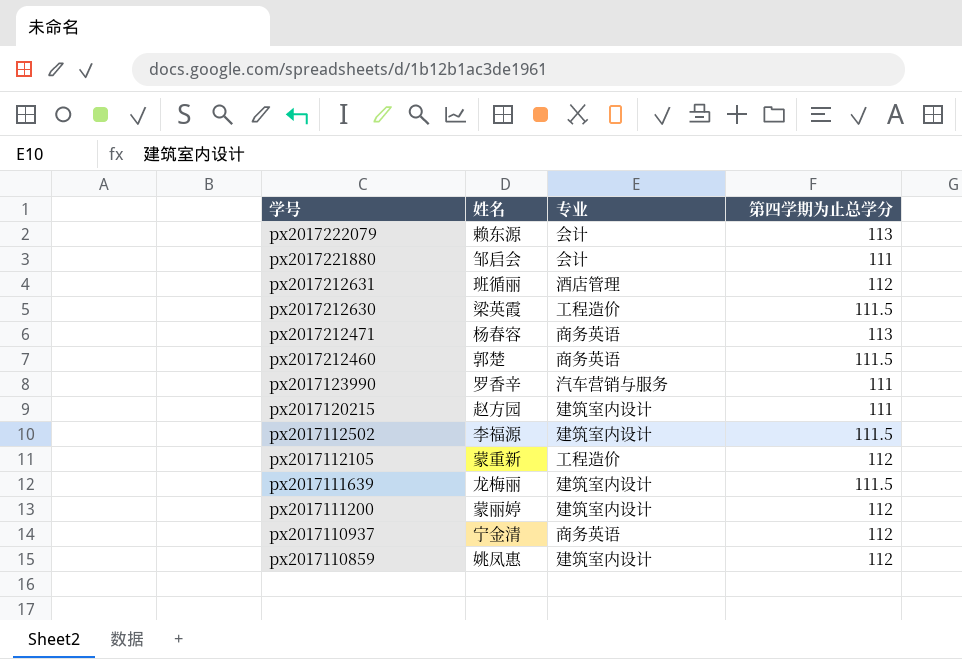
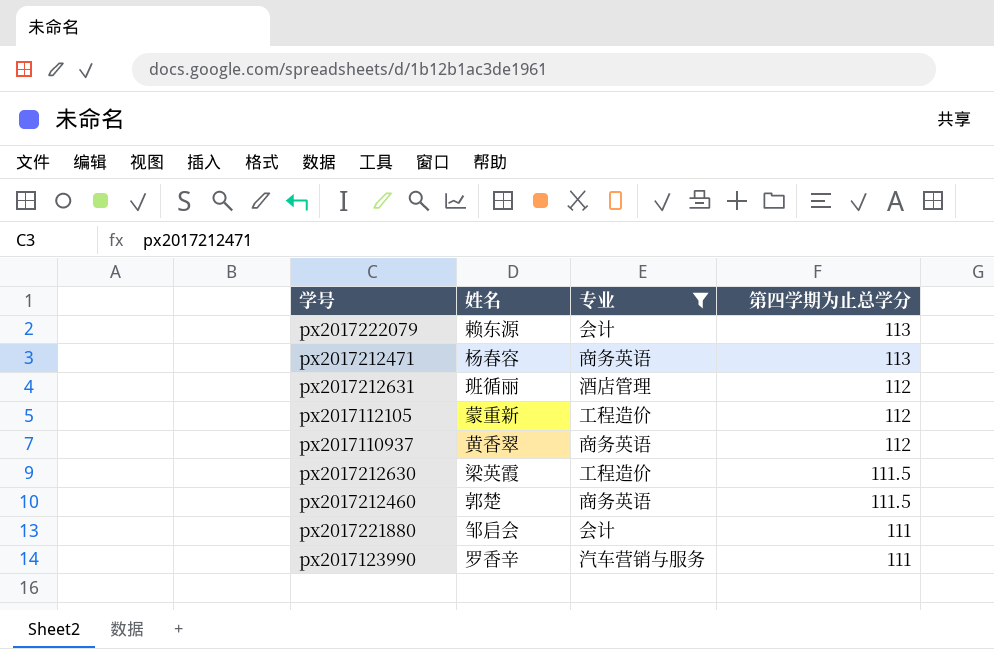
filter: none -> 专业 != 建筑室内设计
row order: 学号 descending -> 第四学期为止总学分 descending
px2017110937 | 姓名: 宁金清 -> 黄香翠

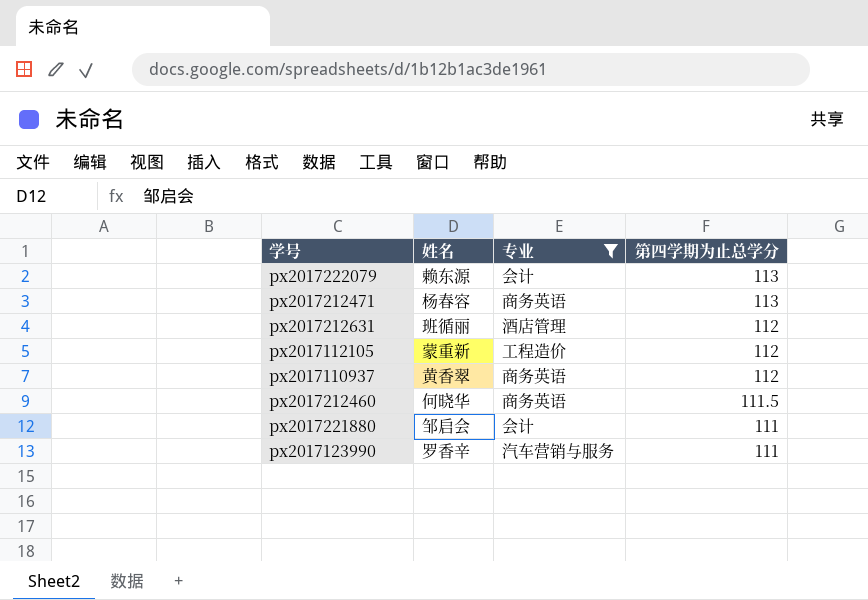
row px2017212630: 梁英霞 | 工程造价 | 111.5 -> none
px2017212460 | 姓名: 郭楚 -> 何晓华

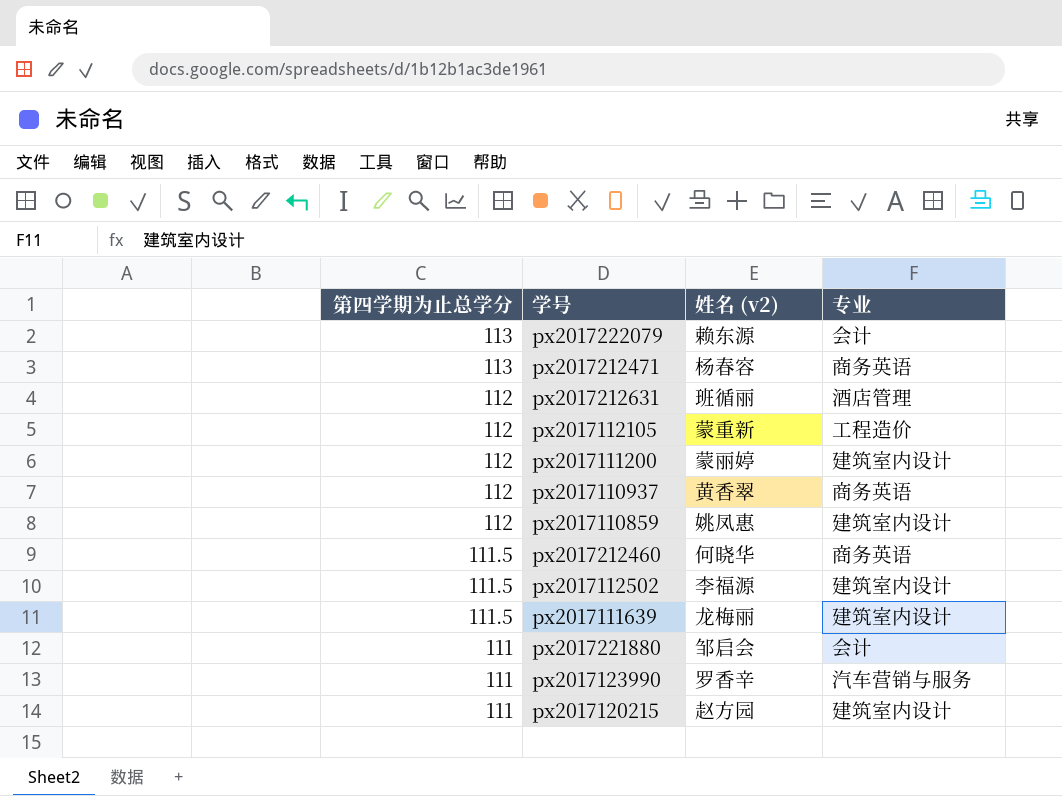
filter: 专业 != 建筑室内设计 -> none
column 第四学期为止总学分 | position: 4 -> 1
column name: 姓名 -> 姓名 (v2)

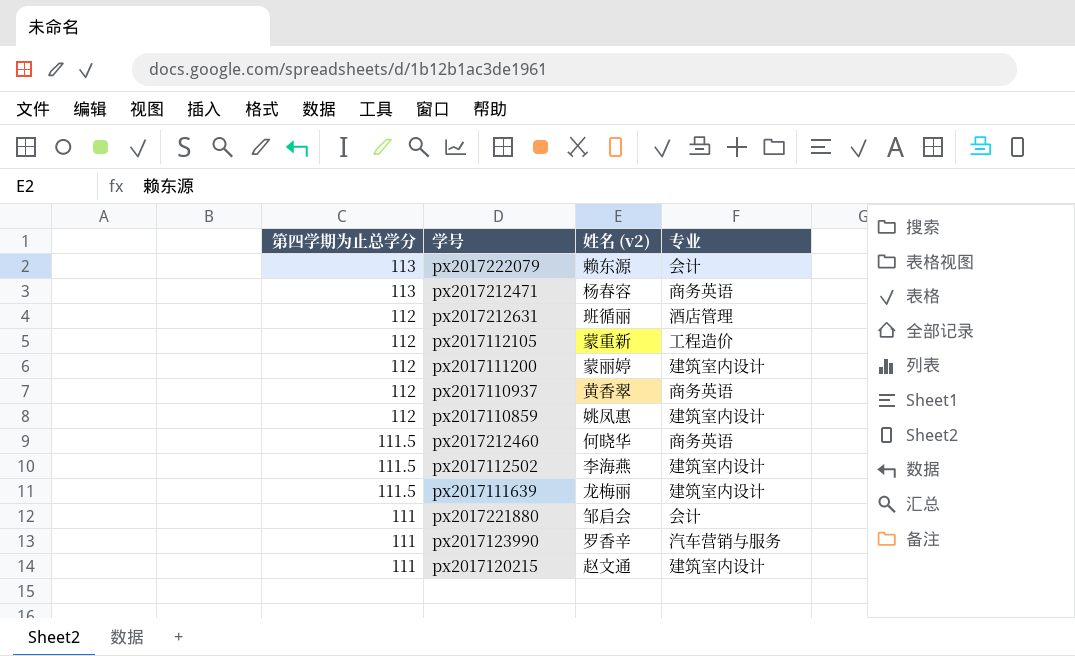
px2017112502 | 姓名 (v2): 李福源 -> 李海燕
px2017120215 | 姓名 (v2): 赵方园 -> 赵文通

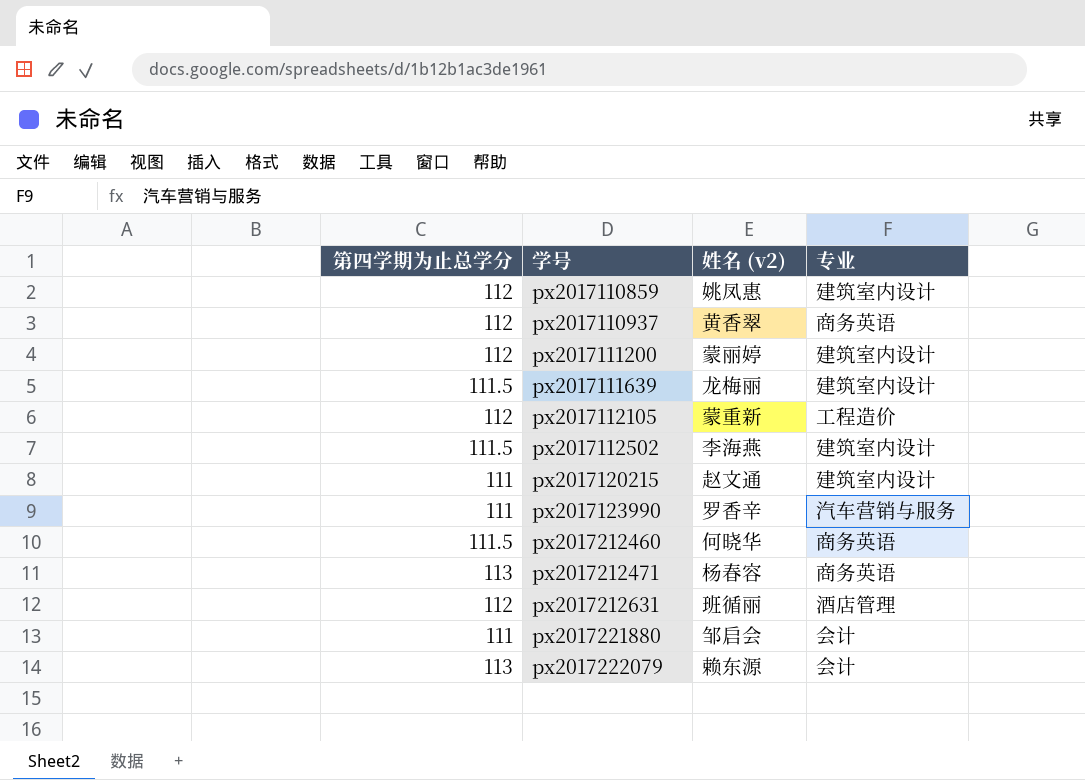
row order: 第四学期为止总学分 descending -> 学号 ascending

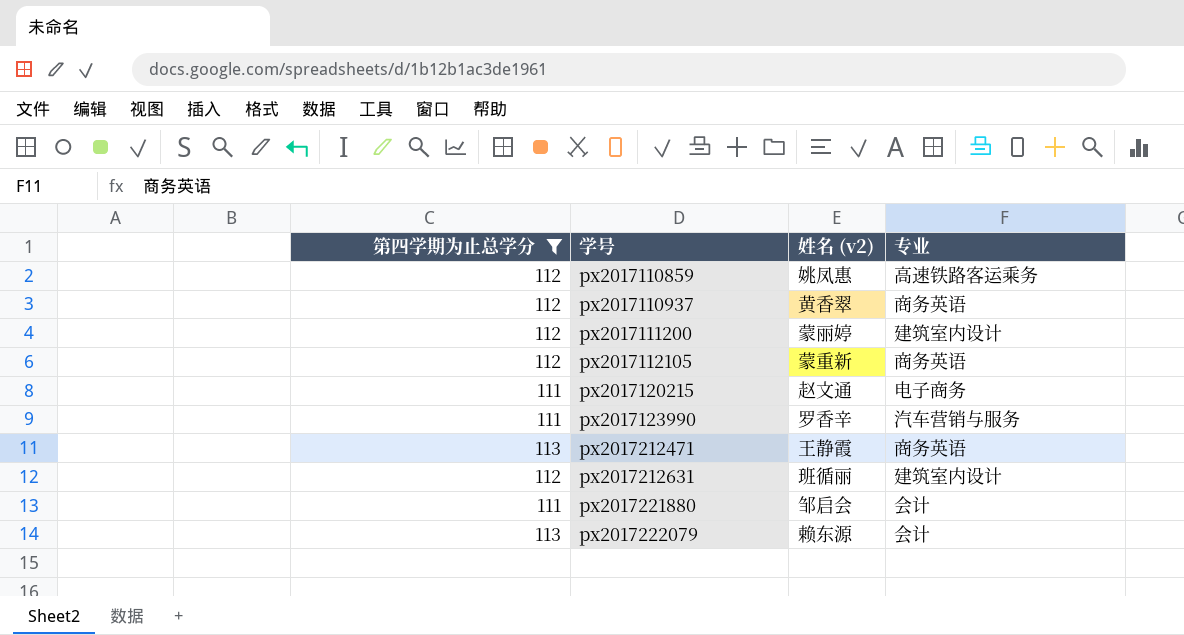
filter: none -> 第四学期为止总学分 != 111.5
px2017110859 | 专业: 建筑室内设计 -> 高速铁路客运乘务
px2017112105 | 专业: 工程造价 -> 商务英语
px2017120215 | 专业: 建筑室内设计 -> 电子商务
px2017212471 | 姓名 (v2): 杨春容 -> 王静霞
px2017212631 | 专业: 酒店管理 -> 建筑室内设计

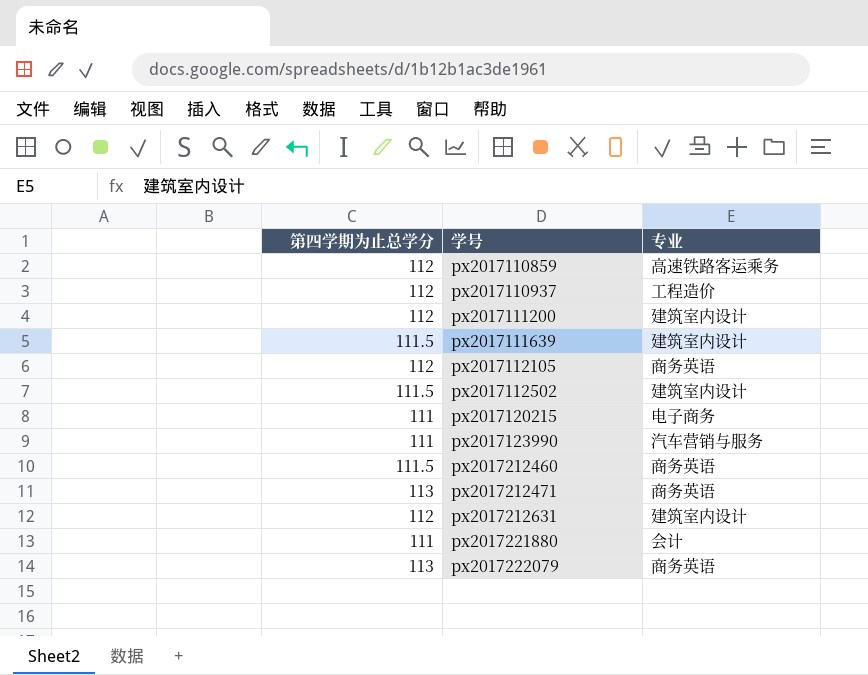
filter: 第四学期为止总学分 != 111.5 -> none
column 姓名 (v2) | position: 3 -> none
px2017110937 | 专业: 商务英语 -> 工程造价
px2017222079 | 专业: 会计 -> 商务英语

